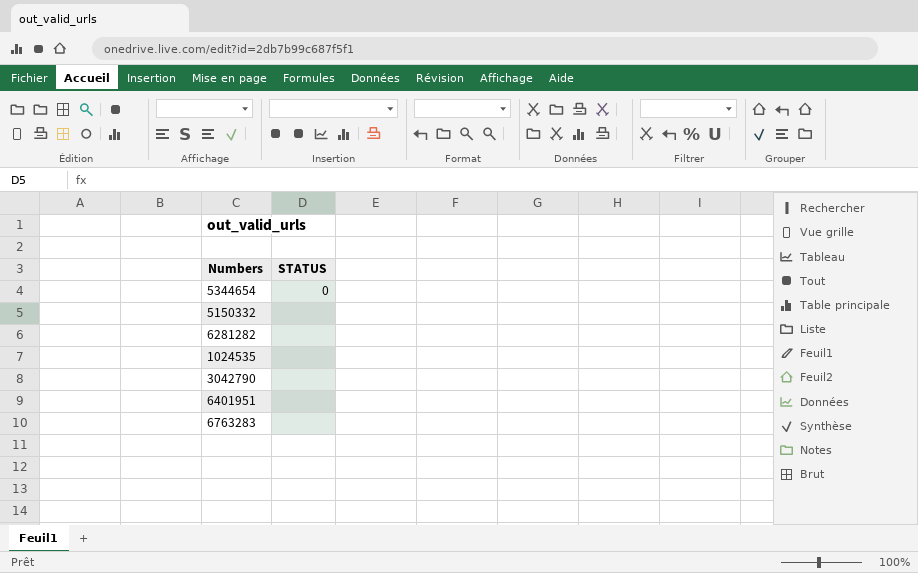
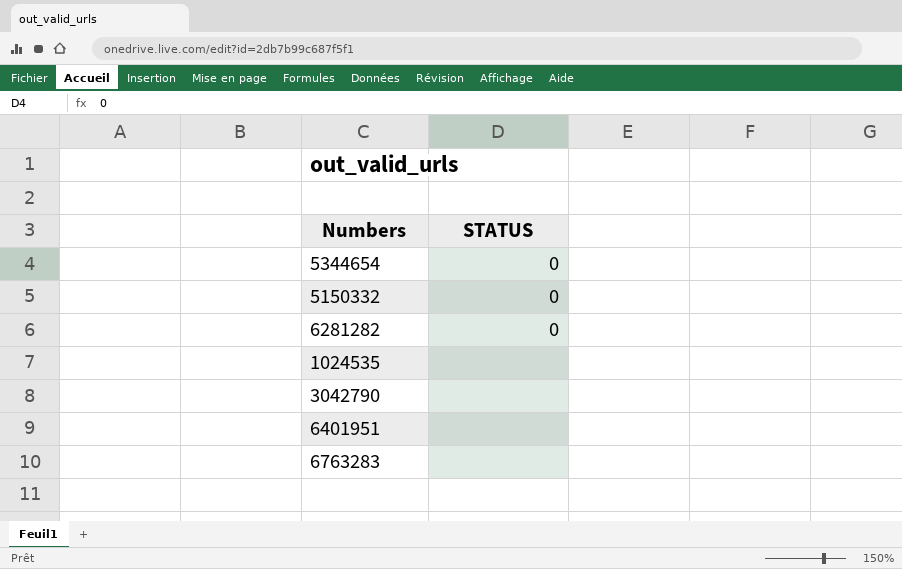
5150332 | STATUS: none -> 0
6281282 | STATUS: none -> 0

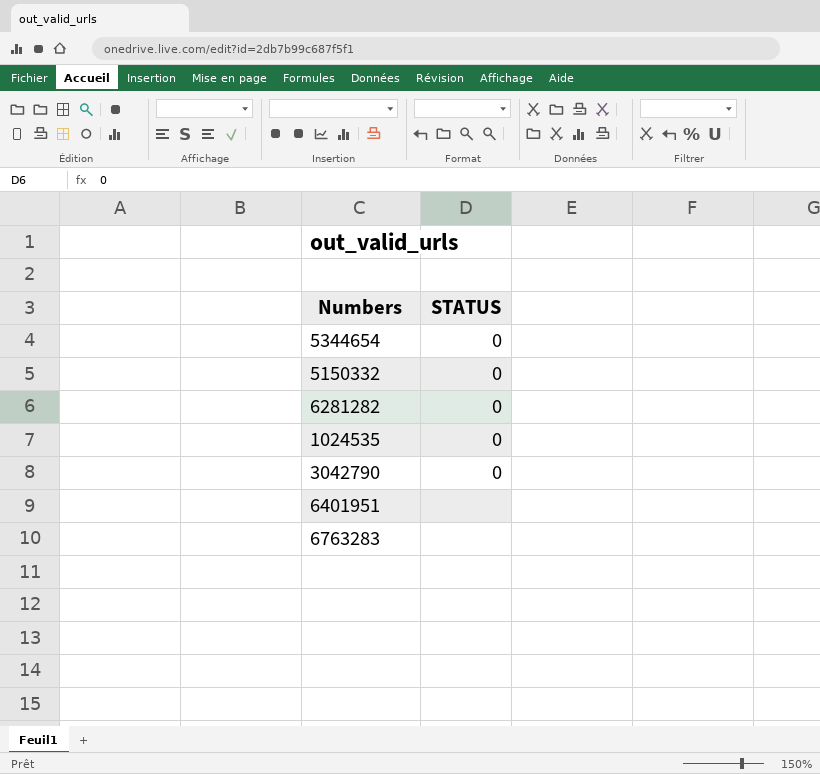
1024535 | STATUS: none -> 0
3042790 | STATUS: none -> 0

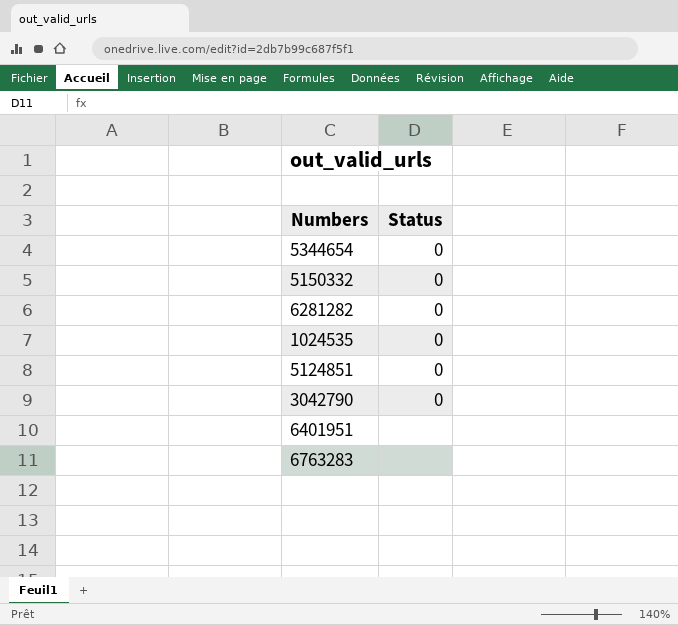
column name: STATUS -> Status
row 5124851: none -> 0

